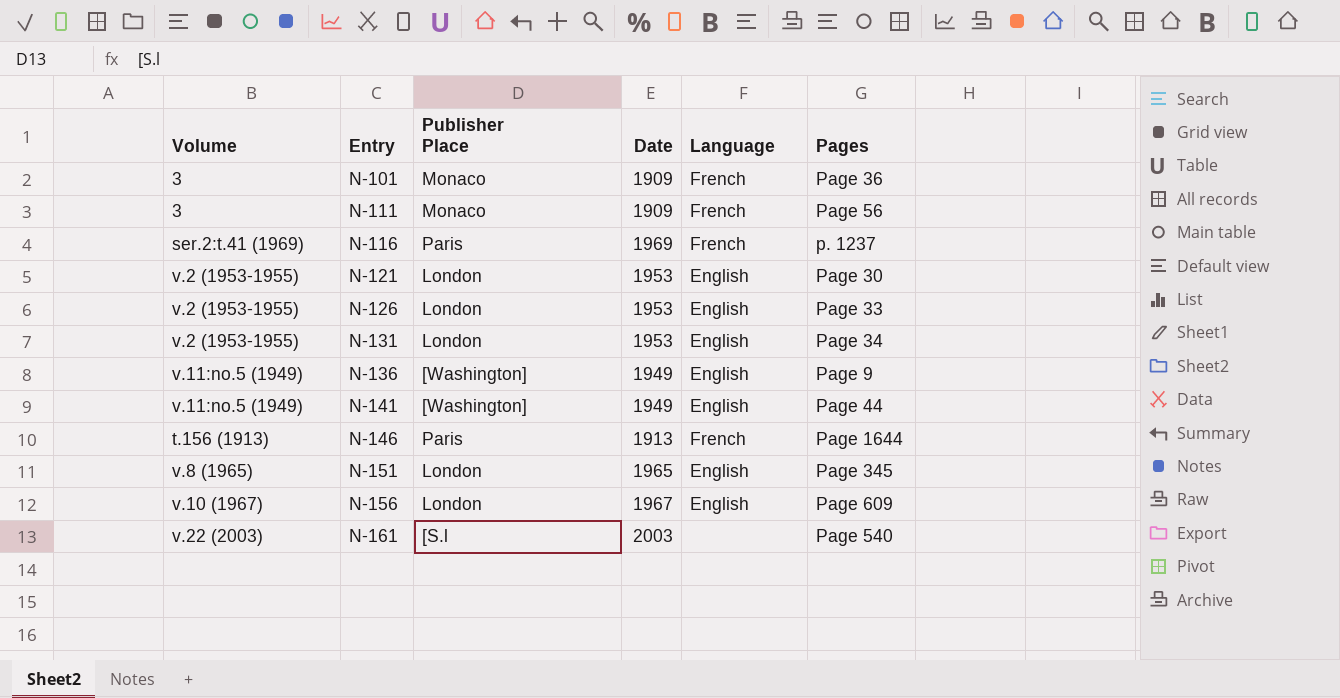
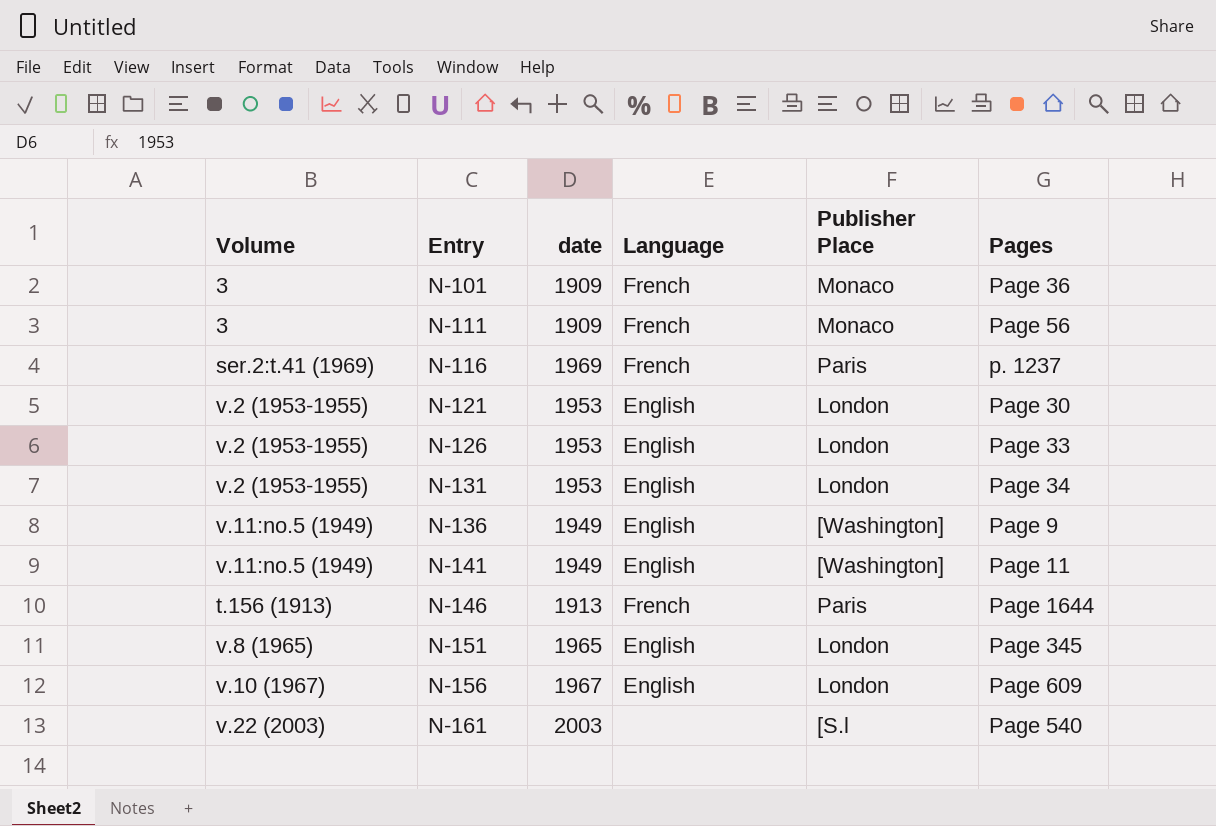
column name: Date -> date
column Publisher Place | position: 3 -> 5
N-141 | Pages: Page 44 -> Page 11

